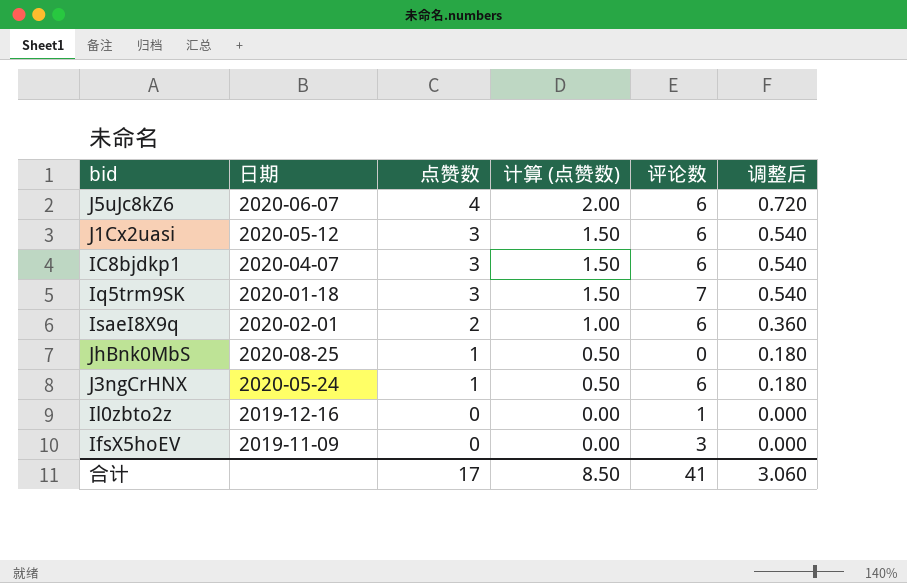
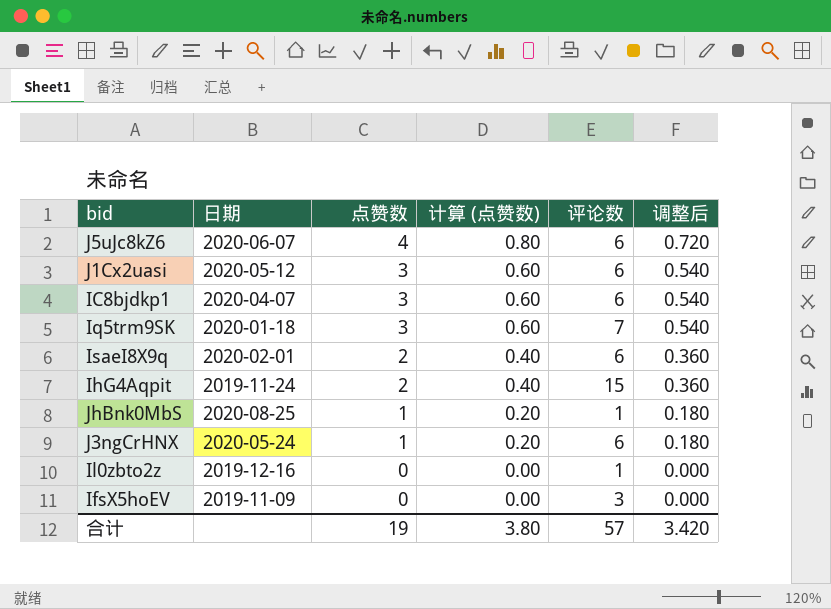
column 计算 (点赞数) | formula: [点赞数] * 0.5 -> [点赞数] * 0.2
row IhG4Aqpit: none -> 2019-11-24 | 2 | 0.40 | 15 | 0.360
JhBnk0MbS | 评论数: 0 -> 1
合计 | 点赞数: 17 -> 19
合计 | 计算 (点赞数): 8.50 -> 3.80
合计 | 评论数: 41 -> 57
合计 | 调整后: 3.060 -> 3.420

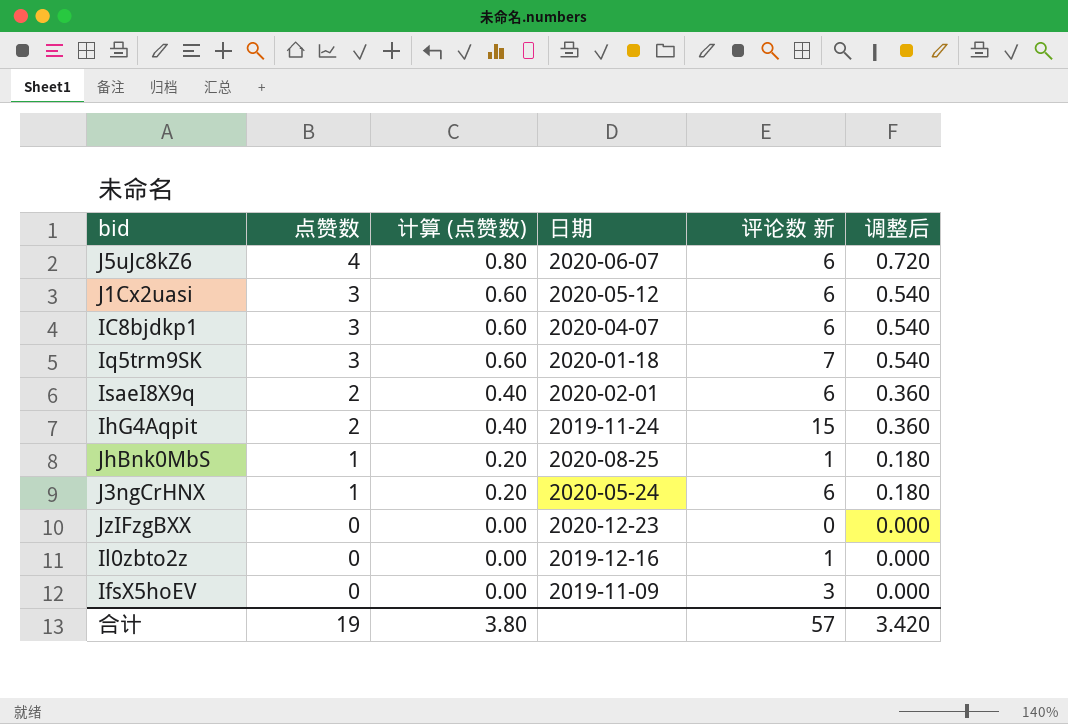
column 日期 | position: 2 -> 4
column name: 评论数 -> 评论数 新
row JzIFzgBXX: none -> 0 | 0.00 | 2020-12-23 | 0 | 0.000

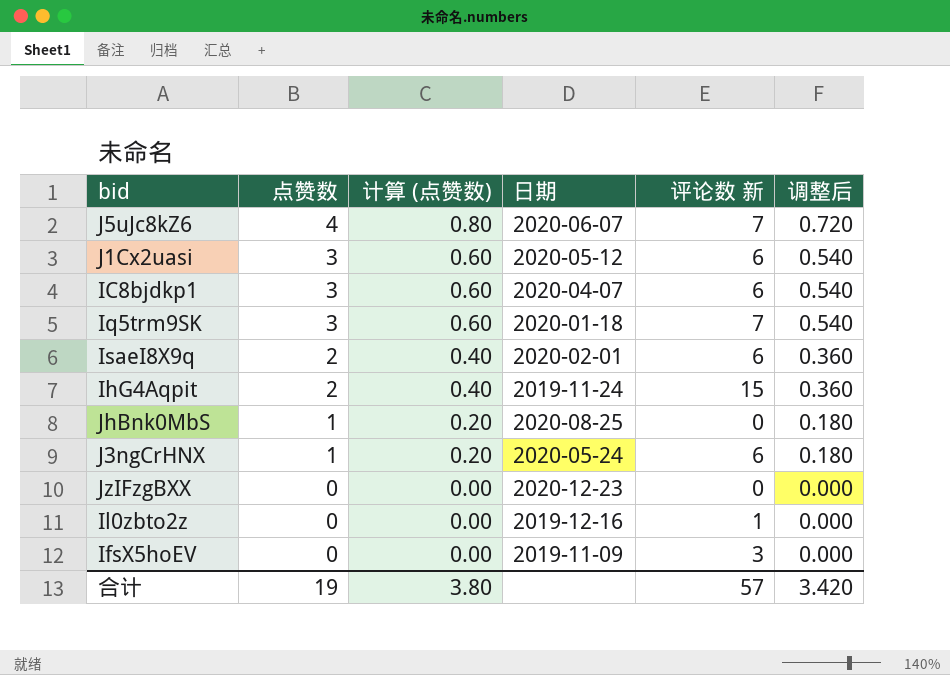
J5uJc8kZ6 | 评论数 新: 6 -> 7
JhBnk0MbS | 评论数 新: 1 -> 0

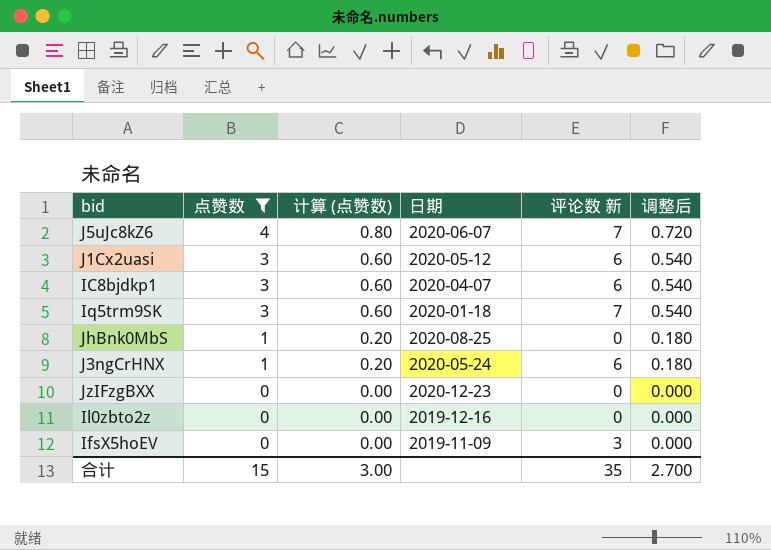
filter: none -> 点赞数 != 2
Il0zbto2z | 评论数 新: 1 -> 0
合计 | 点赞数: 19 -> 15
合计 | 计算 (点赞数): 3.80 -> 3.00
合计 | 评论数 新: 57 -> 35
合计 | 调整后: 3.420 -> 2.700

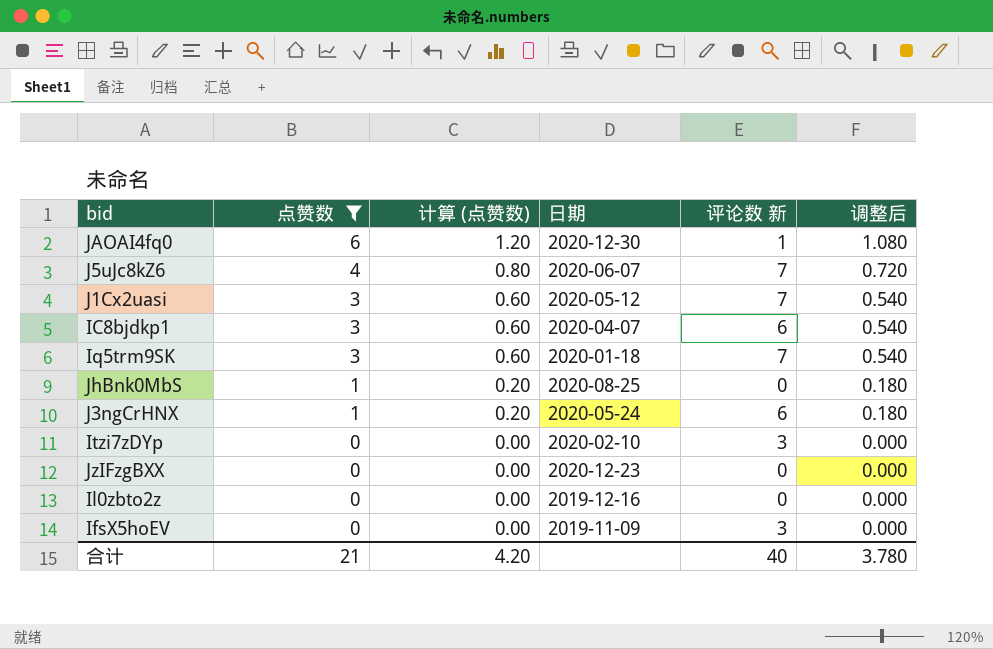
row JAOAI4fq0: none -> 6 | 1.20 | 2020-12-30 | 1 | 1.080
J1Cx2uasi | 评论数 新: 6 -> 7
row Itzi7zDYp: none -> 0 | 0.00 | 2020-02-10 | 3 | 0.000
合计 | 点赞数: 15 -> 21
合计 | 计算 (点赞数): 3.00 -> 4.20
合计 | 评论数 新: 35 -> 40
合计 | 调整后: 2.700 -> 3.780

